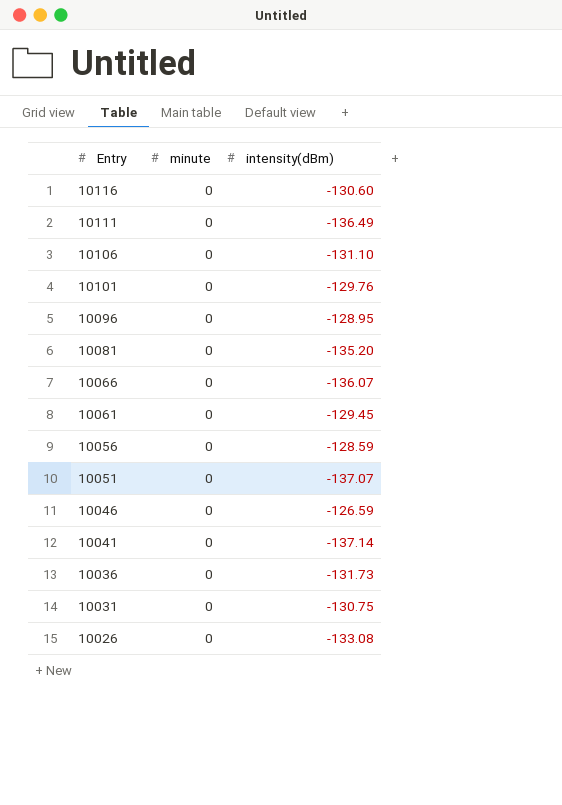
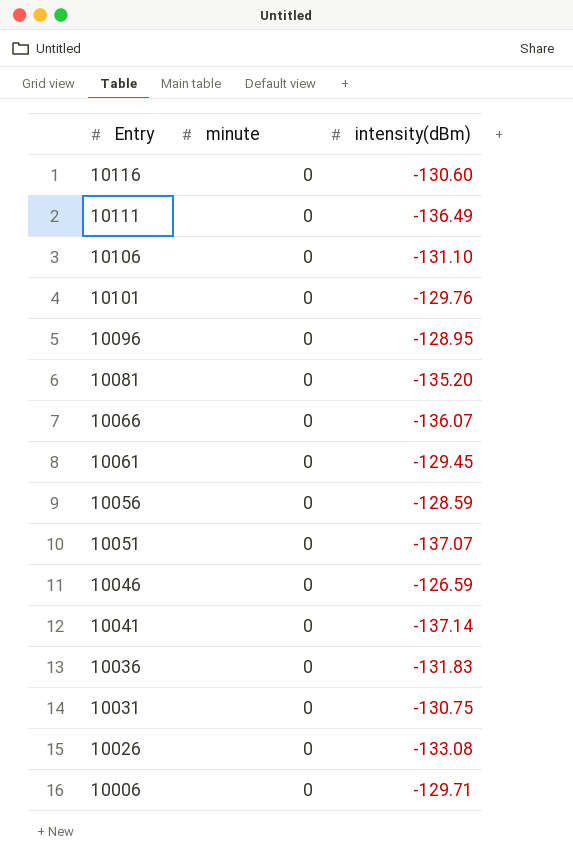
10036 | intensity(dBm): -131.73 -> -131.83
row 10006: none -> 0 | -129.71

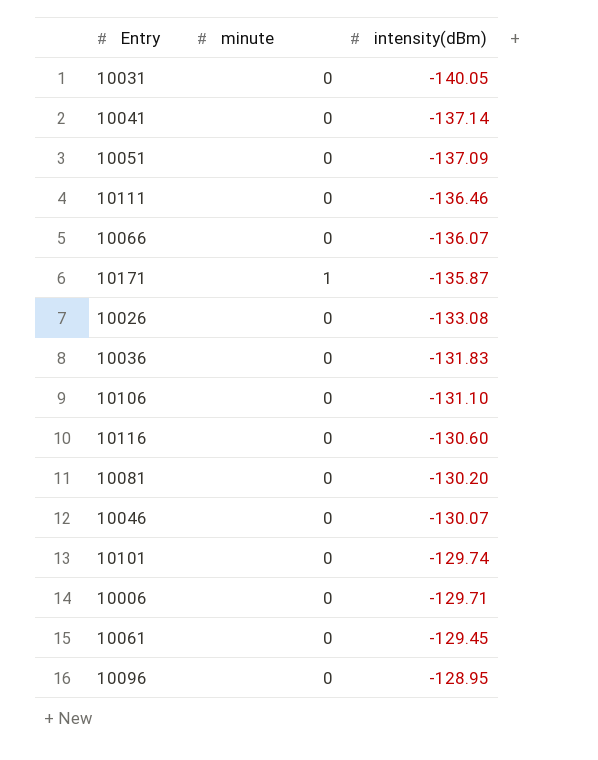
row order: Entry descending -> intensity(dBm) ascending
row 10056: 0 | -128.59 -> none
10031 | intensity(dBm): -130.75 -> -140.05
10051 | intensity(dBm): -137.07 -> -137.09
10111 | intensity(dBm): -136.49 -> -136.46
row 10171: none -> 1 | -135.87
10081 | intensity(dBm): -135.20 -> -130.20
10046 | intensity(dBm): -126.59 -> -130.07
10101 | intensity(dBm): -129.76 -> -129.74

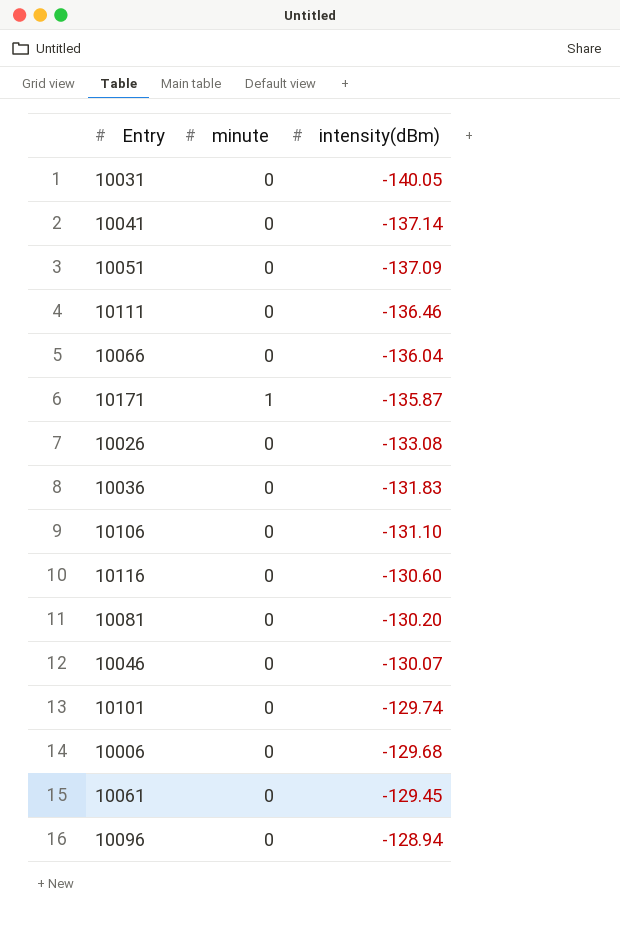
10066 | intensity(dBm): -136.07 -> -136.04
10006 | intensity(dBm): -129.71 -> -129.68
10096 | intensity(dBm): -128.95 -> -128.94

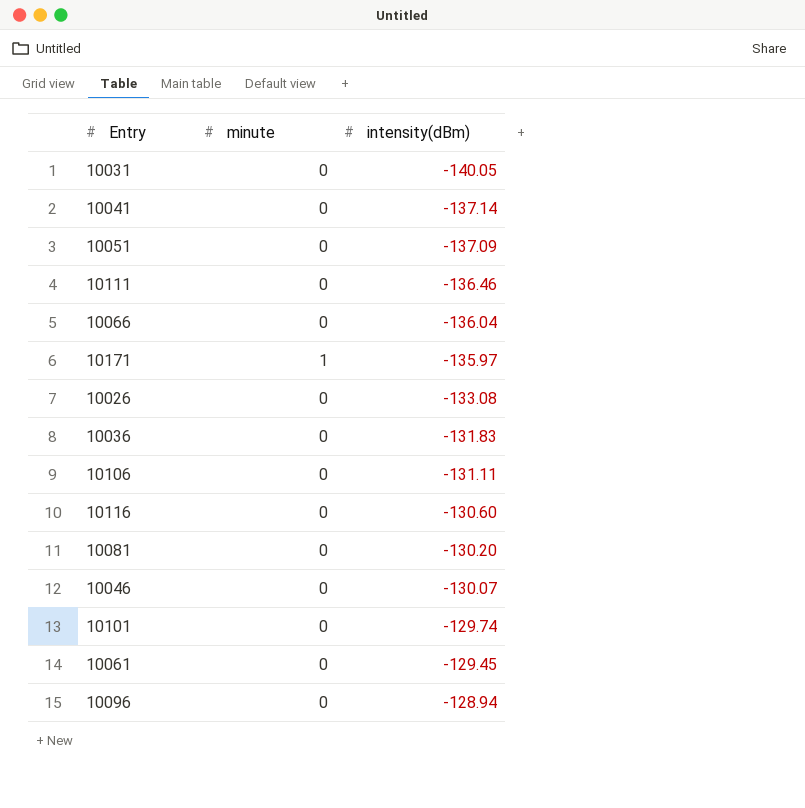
row 10006: 0 | -129.68 -> none
10171 | intensity(dBm): -135.87 -> -135.97
10106 | intensity(dBm): -131.10 -> -131.11

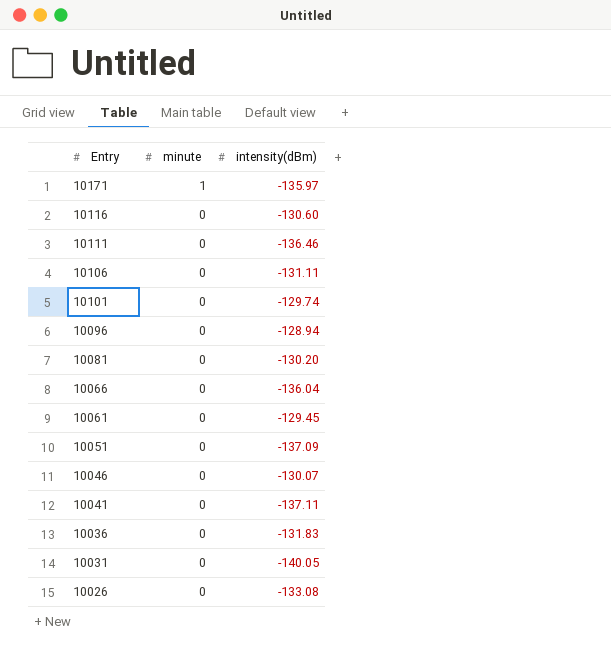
row order: intensity(dBm) ascending -> Entry descending
10041 | intensity(dBm): -137.14 -> -137.11

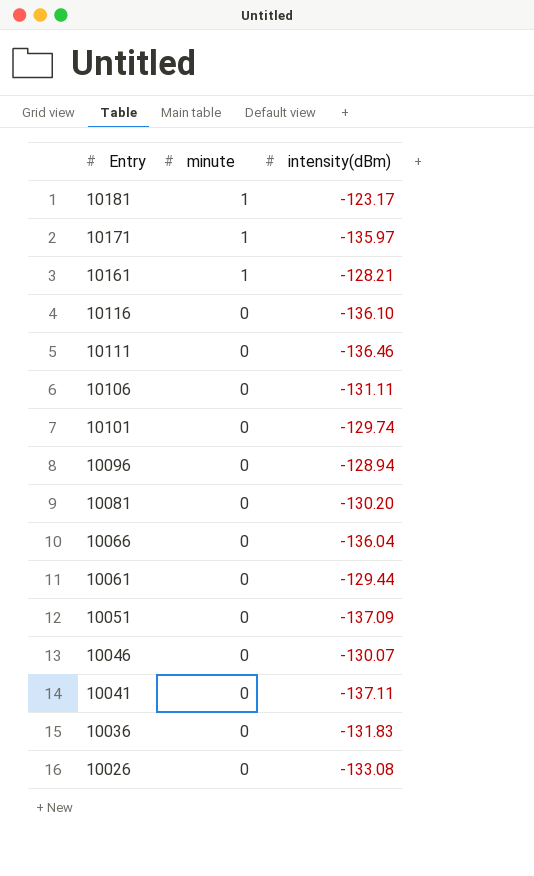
row 10031: 0 | -140.05 -> none
row 10181: none -> 1 | -123.17
row 10161: none -> 1 | -128.21
10116 | intensity(dBm): -130.60 -> -136.10
10061 | intensity(dBm): -129.45 -> -129.44

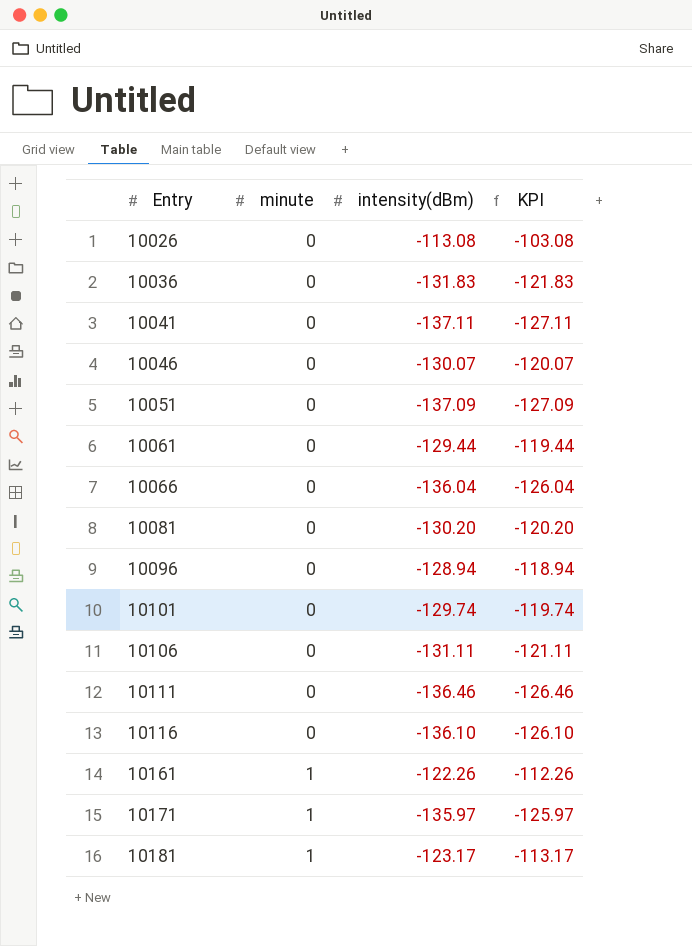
row order: Entry descending -> Entry ascending
column KPI | formula: none -> [intensity(dBm)] + 10
10026 | intensity(dBm): -133.08 -> -113.08
10161 | intensity(dBm): -128.21 -> -122.26

